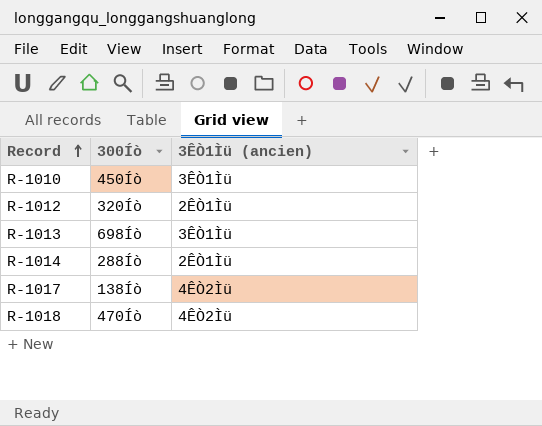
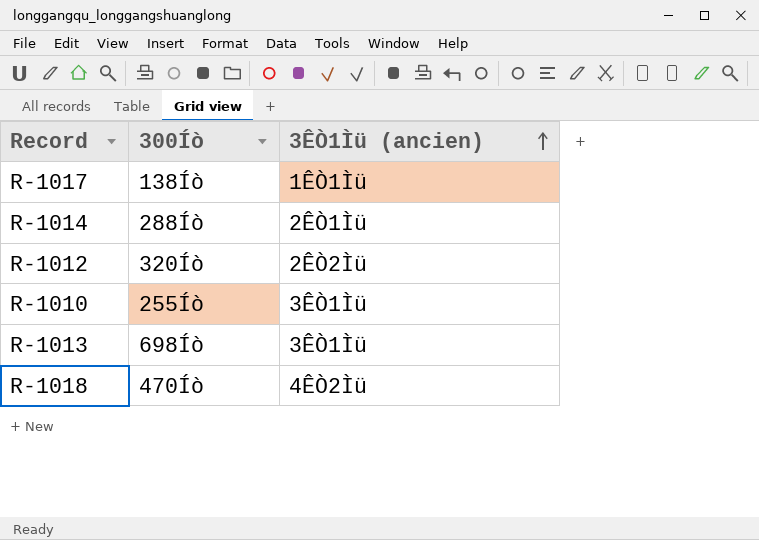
row order: Record ascending -> 3ÊÒ1Ìü (ancien) ascending
R-1017 | 3ÊÒ1Ìü (ancien): 4ÊÒ2Ìü -> 1ÊÒ1Ìü
R-1012 | 3ÊÒ1Ìü (ancien): 2ÊÒ1Ìü -> 2ÊÒ2Ìü
R-1010 | 300Íò: 450Íò -> 255Íò

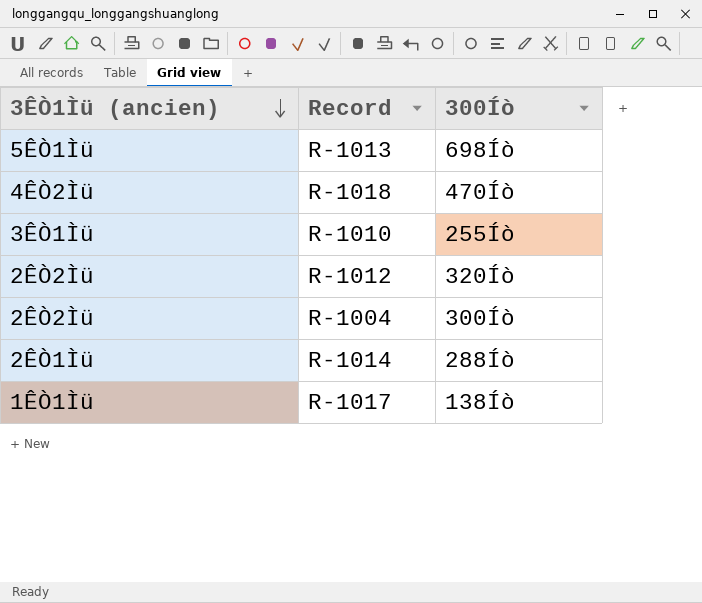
row order: 3ÊÒ1Ìü (ancien) ascending -> 3ÊÒ1Ìü (ancien) descending
column 3ÊÒ1Ìü (ancien) | position: 3 -> 1
R-1013 | 3ÊÒ1Ìü (ancien): 3ÊÒ1Ìü -> 5ÊÒ1Ìü
row R-1004: none -> 2ÊÒ2Ìü | 300Íò

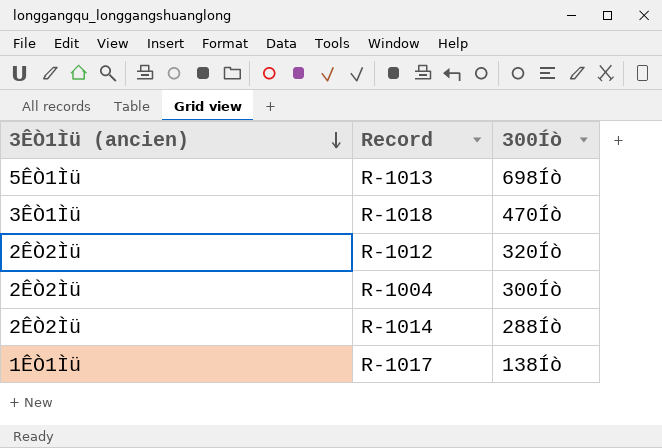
row R-1010: 3ÊÒ1Ìü | 255Íò -> none
R-1018 | 3ÊÒ1Ìü (ancien): 4ÊÒ2Ìü -> 3ÊÒ1Ìü
R-1014 | 3ÊÒ1Ìü (ancien): 2ÊÒ1Ìü -> 2ÊÒ2Ìü

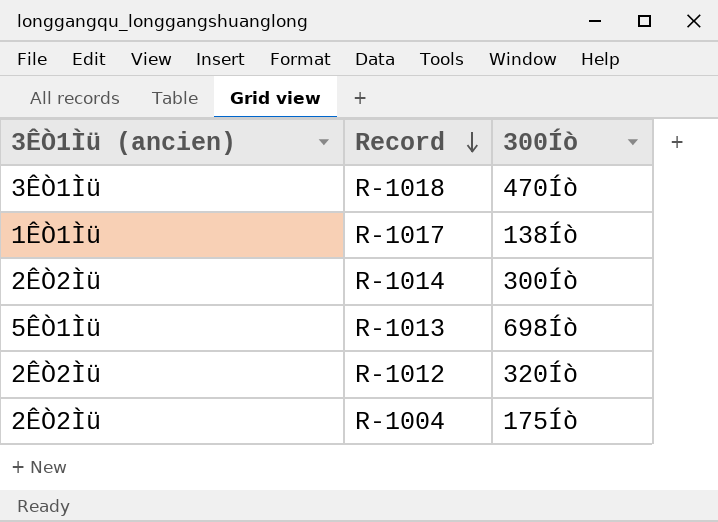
row order: 3ÊÒ1Ìü (ancien) descending -> Record descending
R-1014 | 300Íò: 288Íò -> 300Íò
R-1004 | 300Íò: 300Íò -> 175Íò

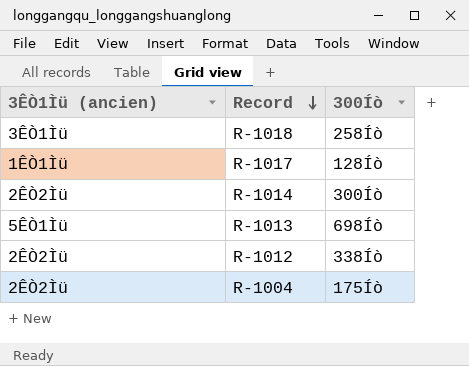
R-1018 | 300Íò: 470Íò -> 258Íò
R-1017 | 300Íò: 138Íò -> 128Íò
R-1012 | 300Íò: 320Íò -> 338Íò

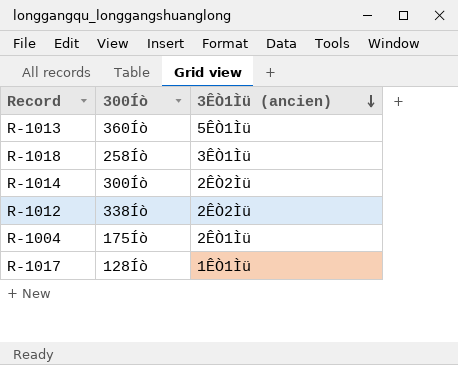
row order: Record descending -> 3ÊÒ1Ìü (ancien) descending
column 3ÊÒ1Ìü (ancien) | position: 1 -> 3
R-1013 | 300Íò: 698Íò -> 360Íò
R-1004 | 3ÊÒ1Ìü (ancien): 2ÊÒ2Ìü -> 2ÊÒ1Ìü

